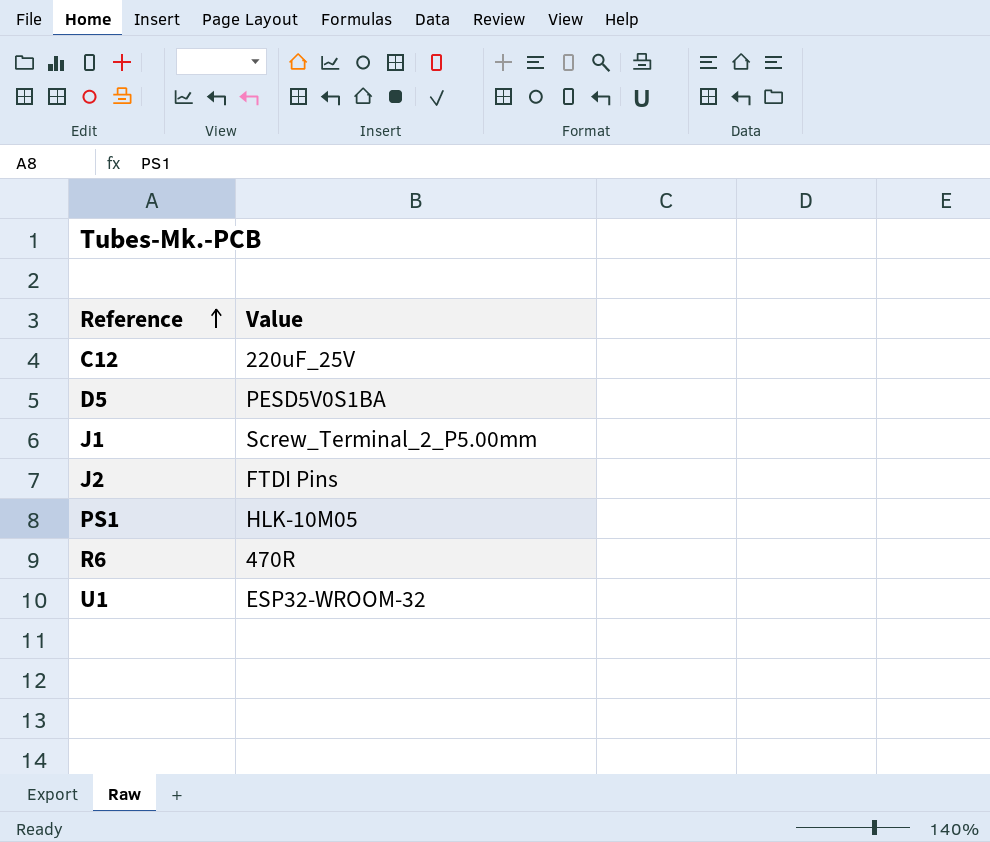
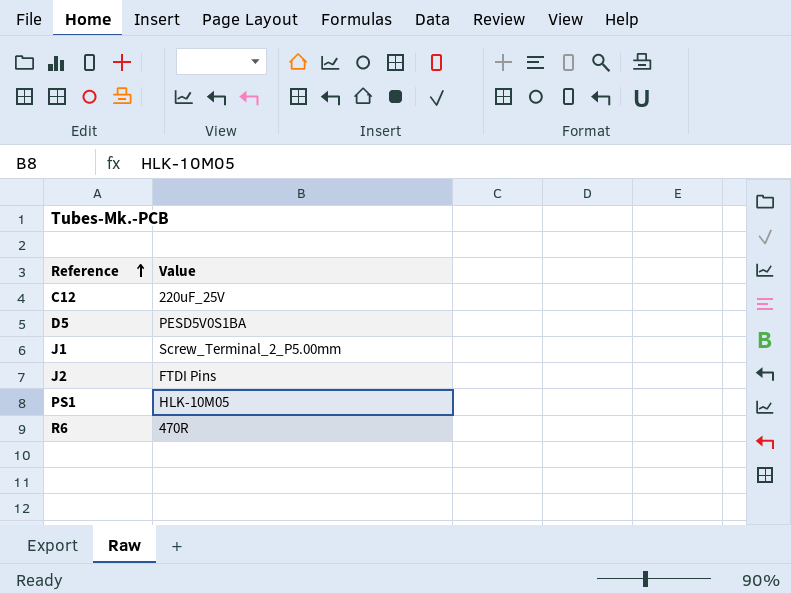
row U1: ESP32-WROOM-32 -> none

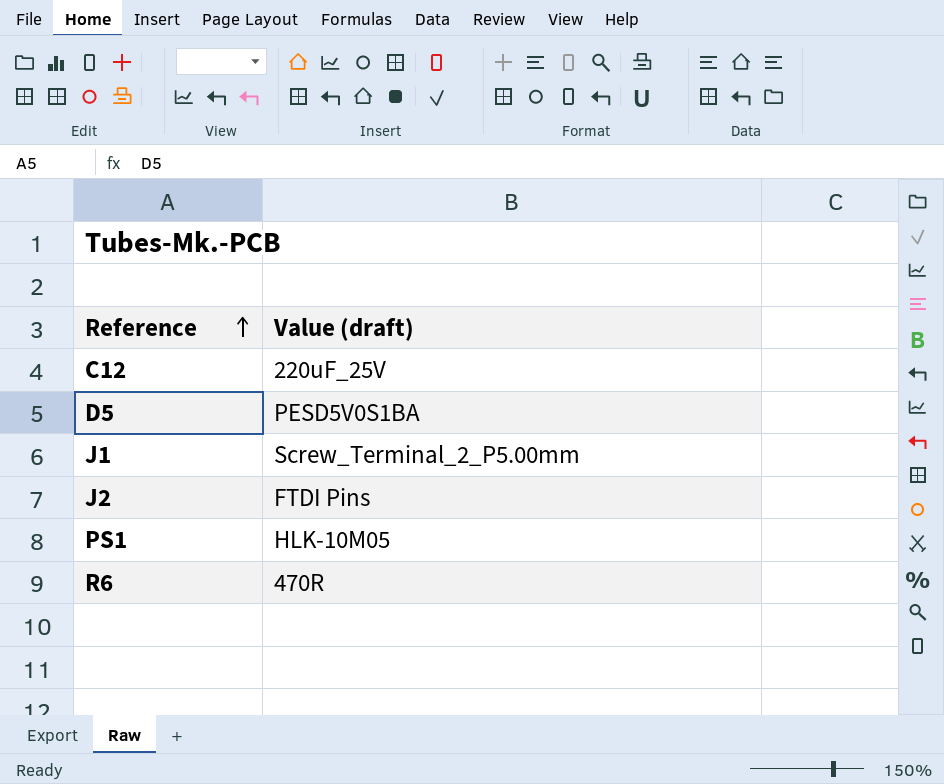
column name: Value -> Value (draft)

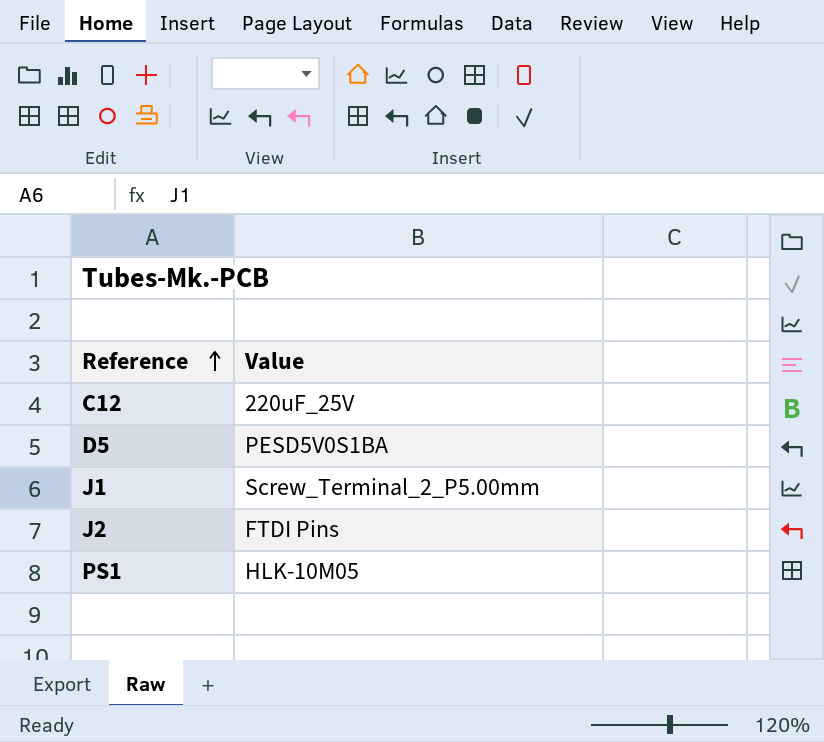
column name: Value (draft) -> Value
row R6: 470R -> none

